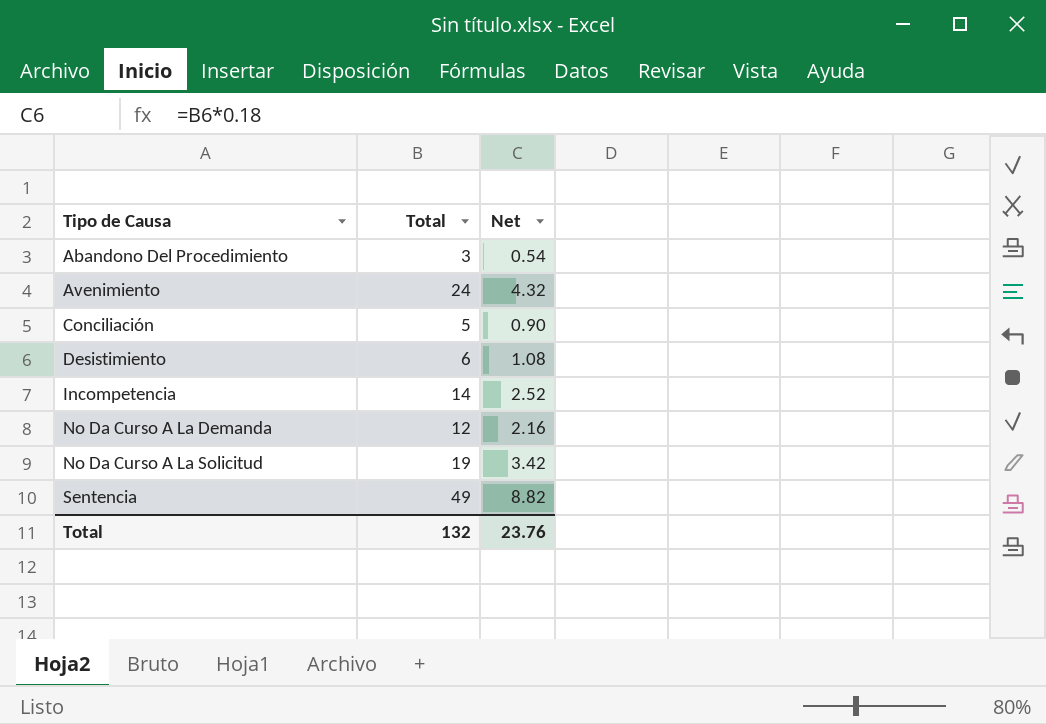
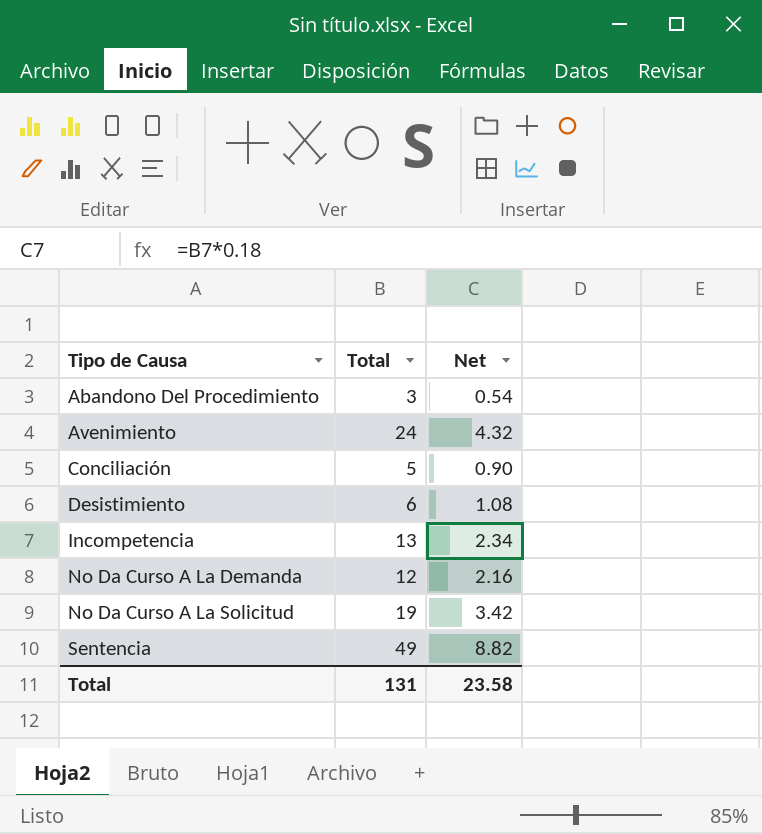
Incompetencia | Total: 14 -> 13
Incompetencia | Net: 2.52 -> 2.34
Total | Total: 132 -> 131
Total | Net: 23.76 -> 23.58

